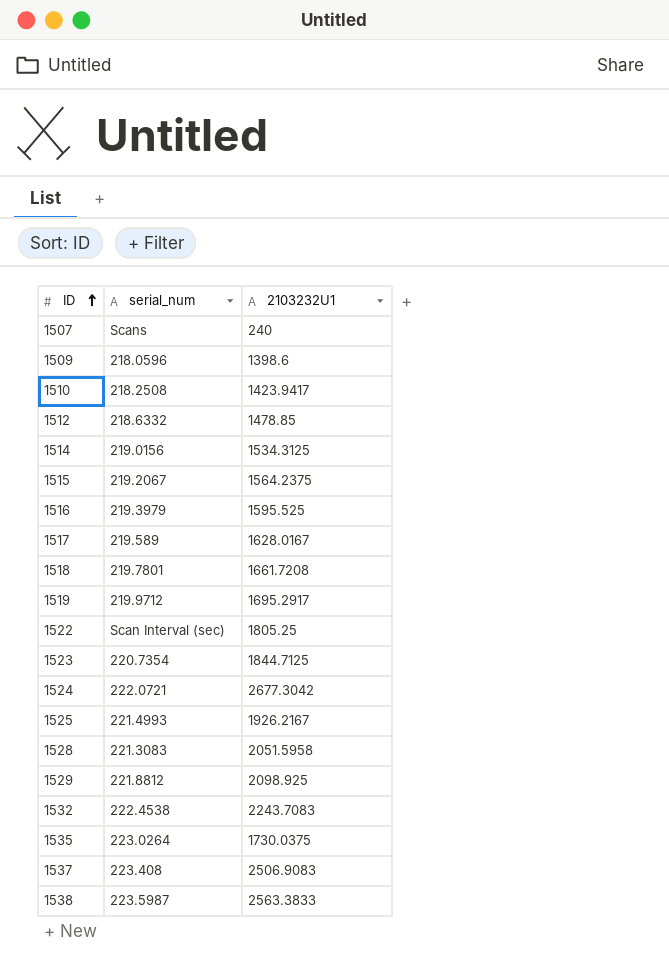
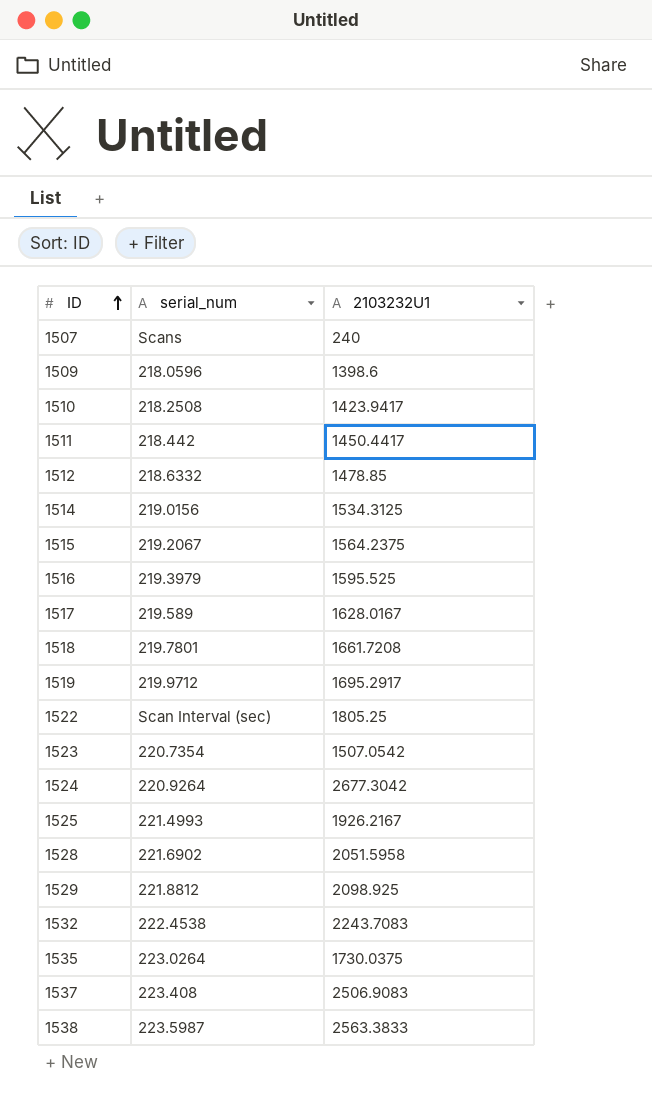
row 1511: none -> 218.442 | 1450.4417
1523 | 2103232U1: 1844.7125 -> 1507.0542
1524 | serial_num: 222.0721 -> 220.9264
1528 | serial_num: 221.3083 -> 221.6902

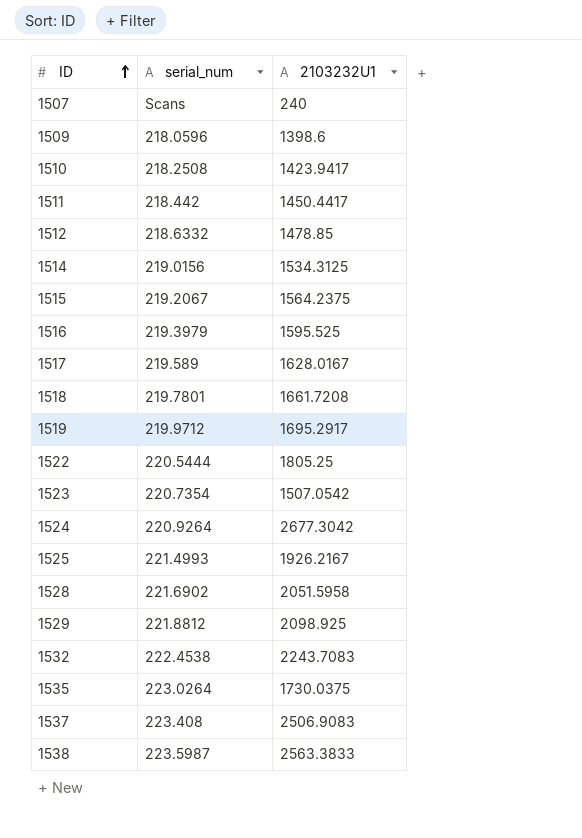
1522 | serial_num: Scan Interval (sec) -> 220.5444

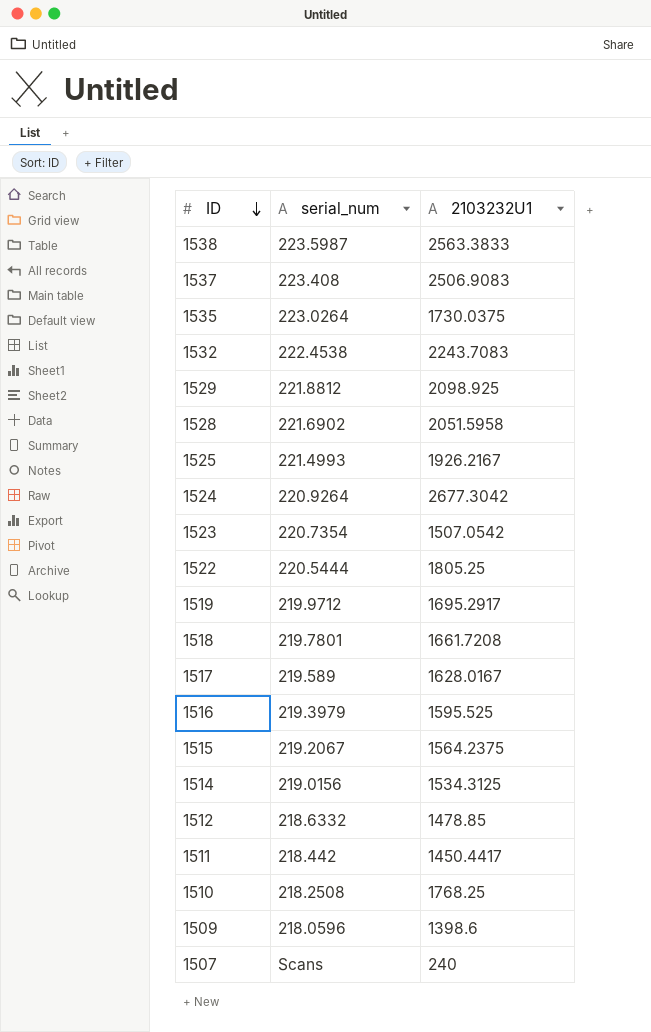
row order: ID ascending -> ID descending
1510 | 2103232U1: 1423.9417 -> 1768.25

